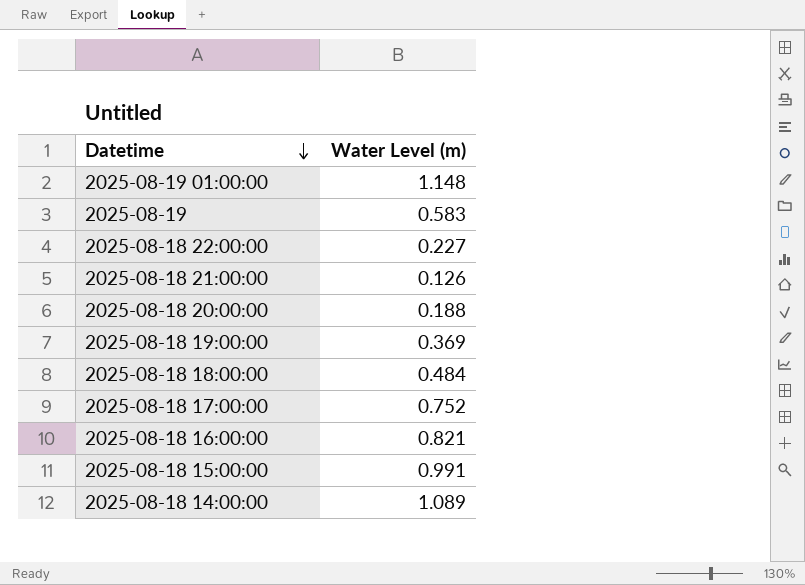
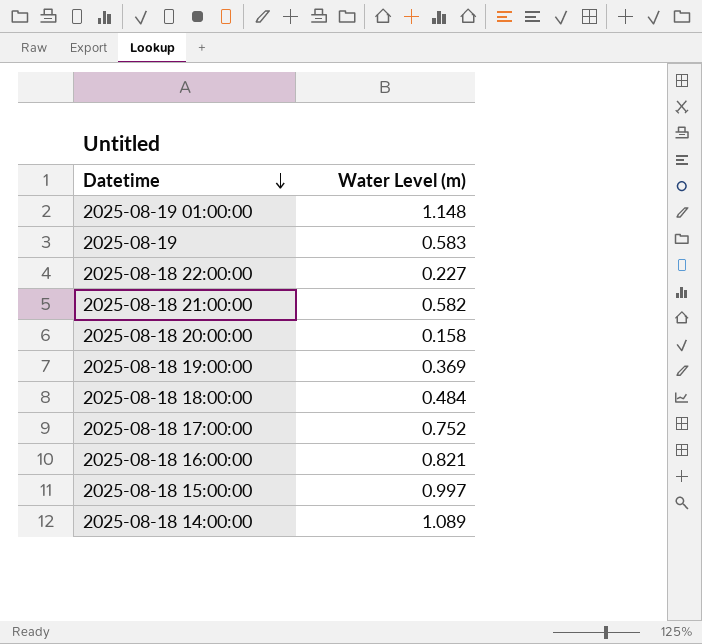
2025-08-18 21:00:00 | Water Level (m): 0.126 -> 0.582
2025-08-18 20:00:00 | Water Level (m): 0.188 -> 0.158
2025-08-18 15:00:00 | Water Level (m): 0.991 -> 0.997

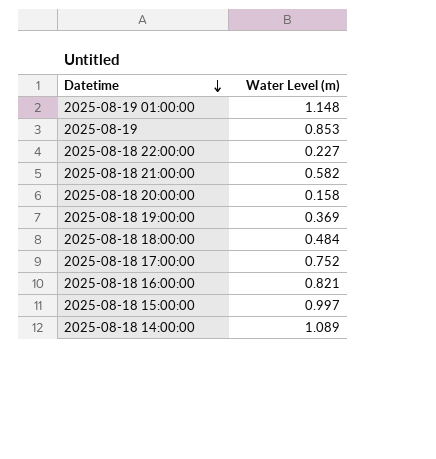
2025-08-19 | Water Level (m): 0.583 -> 0.853

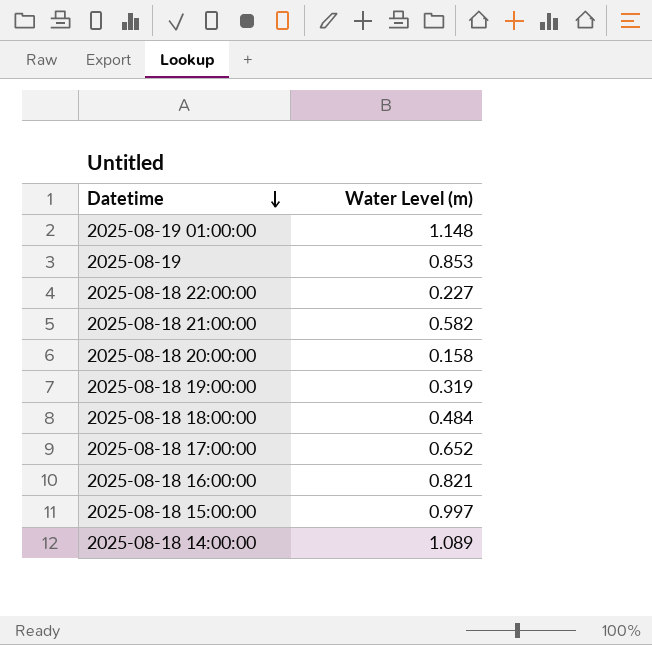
2025-08-18 19:00:00 | Water Level (m): 0.369 -> 0.319
2025-08-18 17:00:00 | Water Level (m): 0.752 -> 0.652

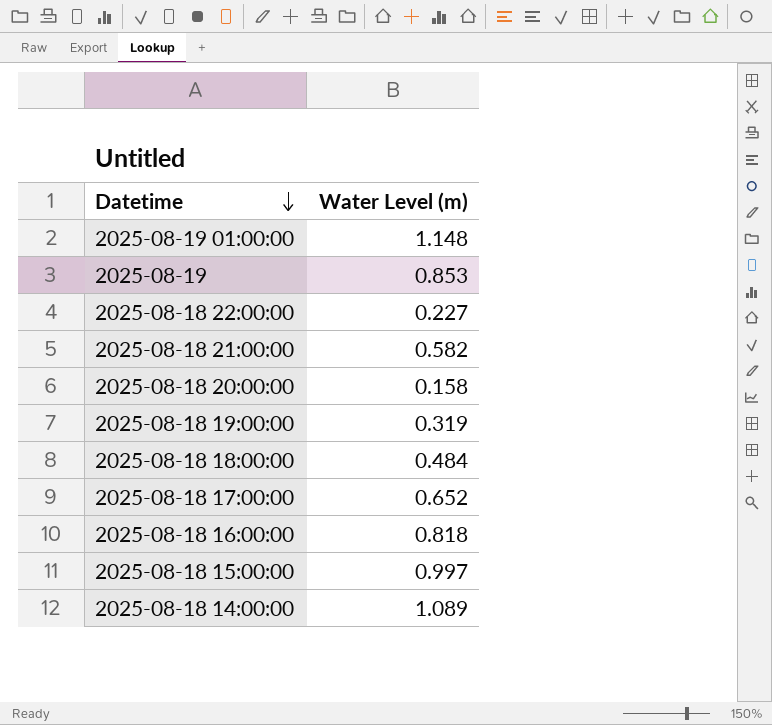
2025-08-18 16:00:00 | Water Level (m): 0.821 -> 0.818

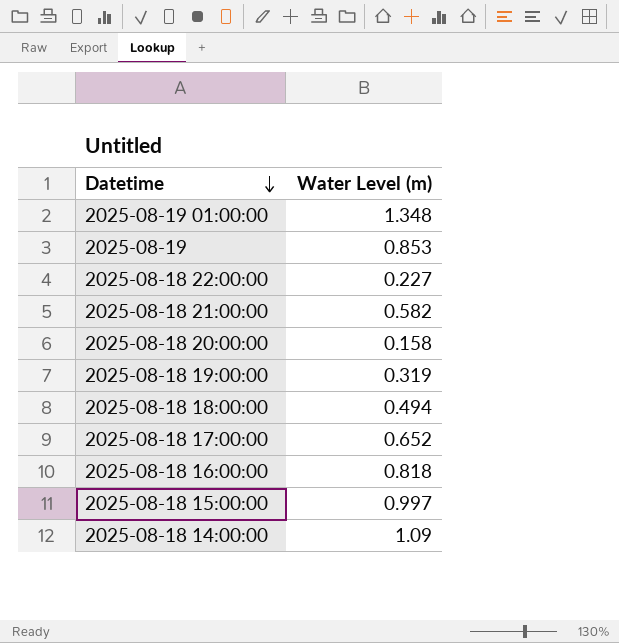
2025-08-19 01:00:00 | Water Level (m): 1.148 -> 1.348
2025-08-18 18:00:00 | Water Level (m): 0.484 -> 0.494
2025-08-18 14:00:00 | Water Level (m): 1.089 -> 1.09

